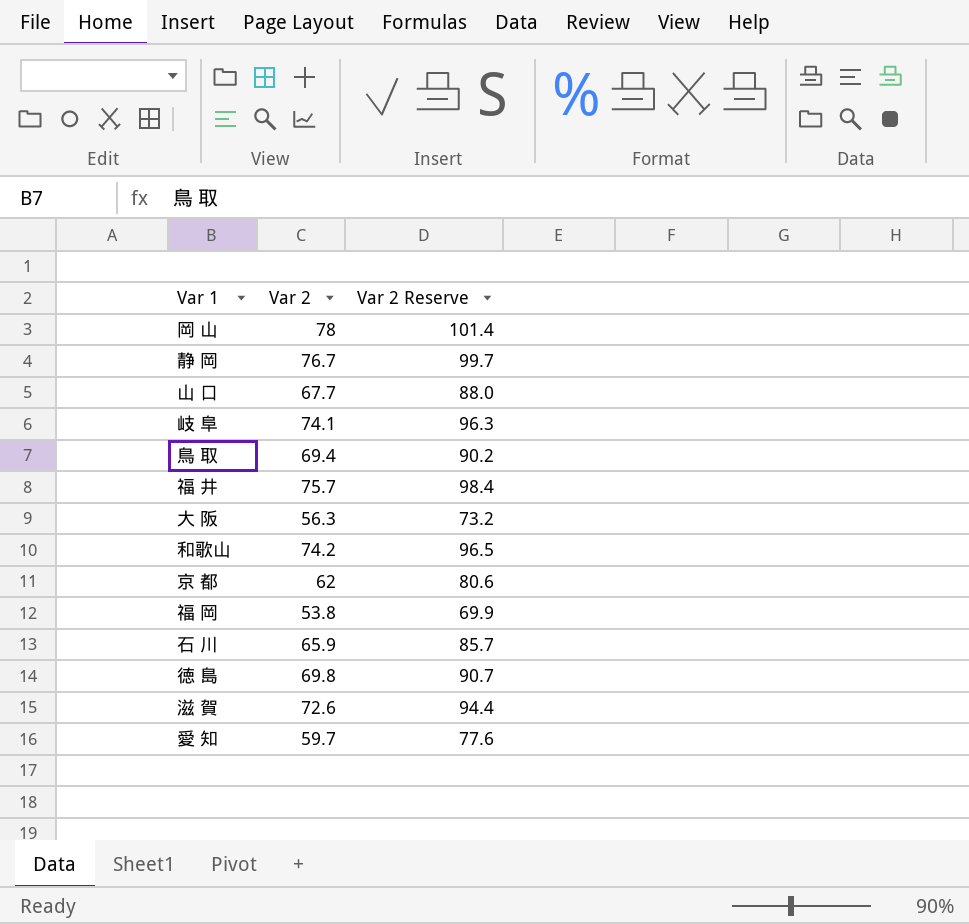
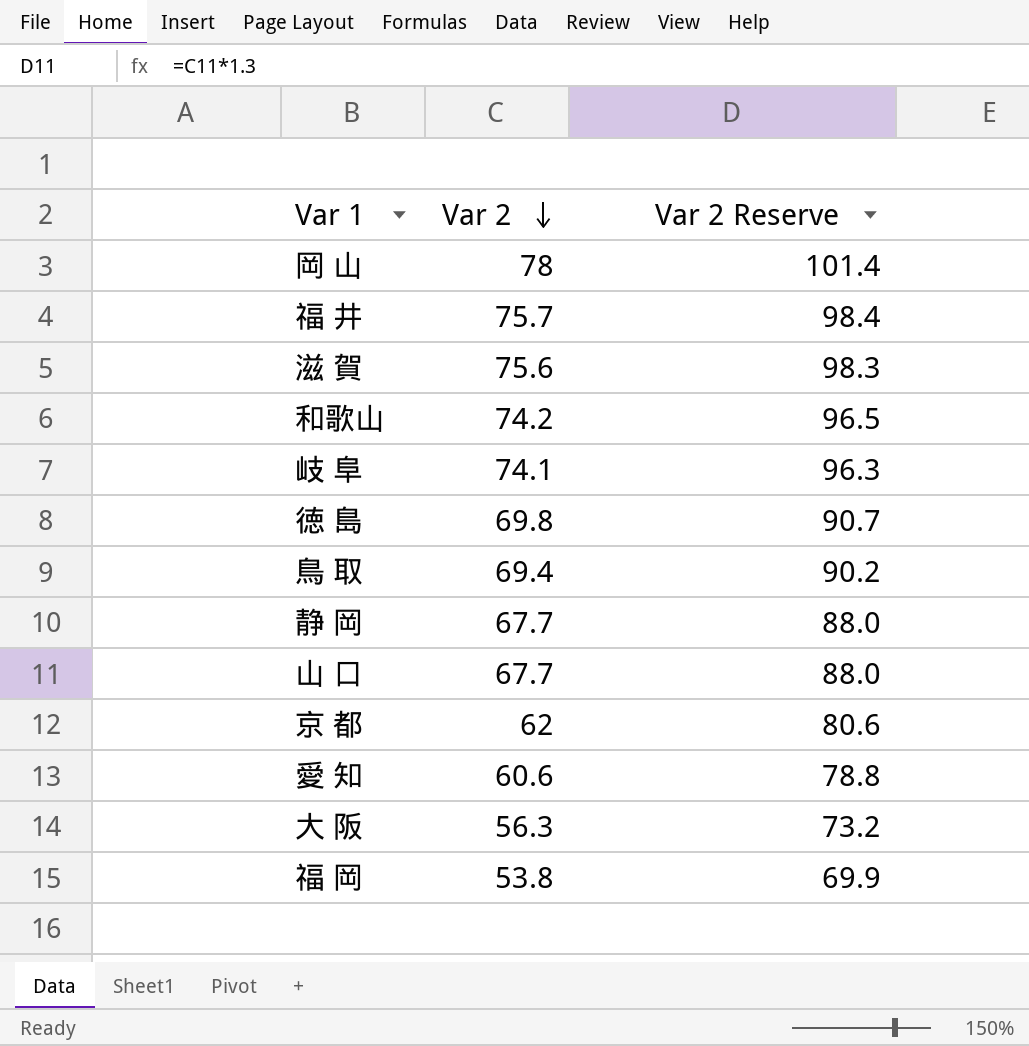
row order: none -> Var 2 descending
row 石 川: 65.9 | 85.7 -> none
滋 賀 | Var 2: 72.6 -> 75.6
滋 賀 | Var 2 Reserve: 94.4 -> 98.3
静 岡 | Var 2: 76.7 -> 67.7
静 岡 | Var 2 Reserve: 99.7 -> 88.0
愛 知 | Var 2: 59.7 -> 60.6
愛 知 | Var 2 Reserve: 77.6 -> 78.8

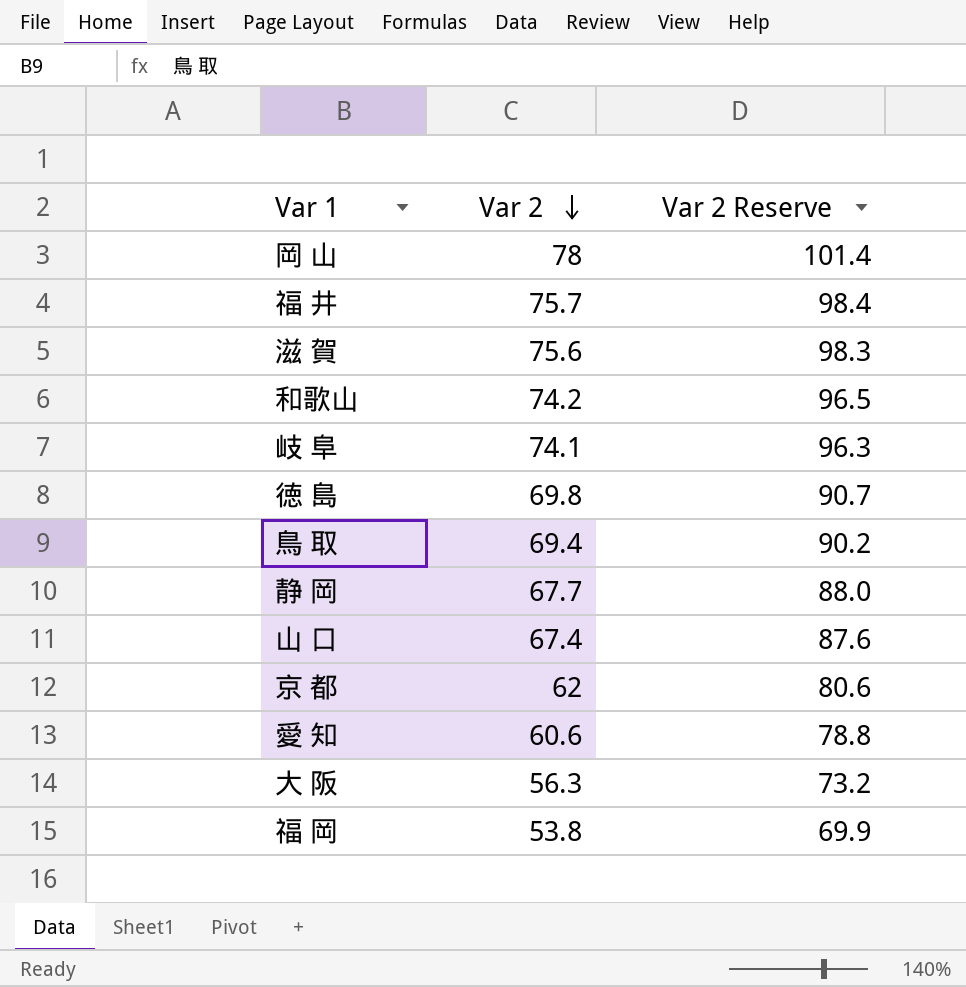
山 口 | Var 2: 67.7 -> 67.4
山 口 | Var 2 Reserve: 88.0 -> 87.6

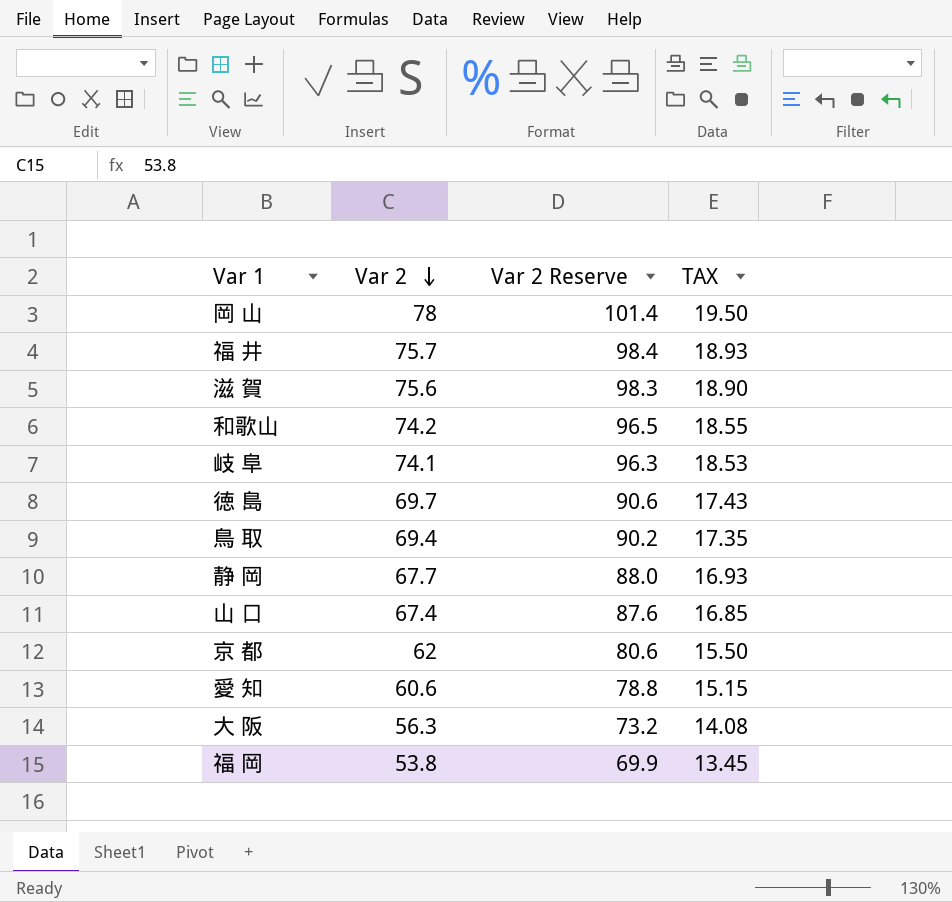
column TAX | formula: none -> [Var 2] * 0.25
徳 島 | Var 2: 69.8 -> 69.7
徳 島 | Var 2 Reserve: 90.7 -> 90.6

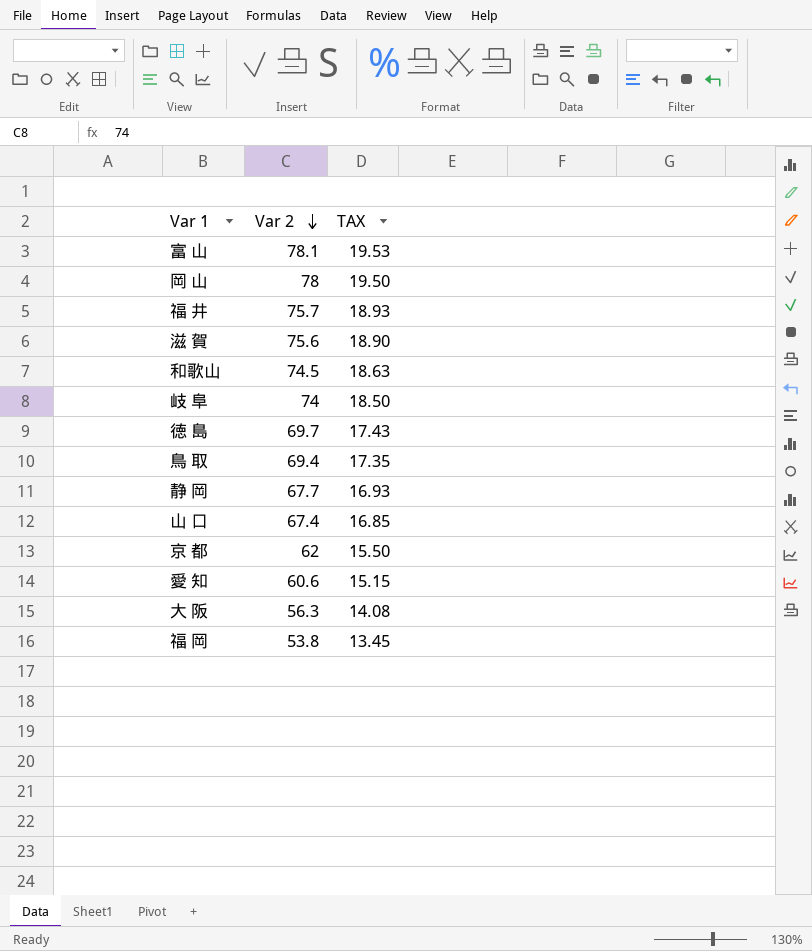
column Var 2 Reserve | formula: [Var 2] * 1.3 -> none
row 富 山: none -> 78.1 | 19.53
和歌山 | Var 2: 74.2 -> 74.5
和歌山 | TAX: 18.55 -> 18.63
岐 阜 | Var 2: 74.1 -> 74
岐 阜 | TAX: 18.53 -> 18.50

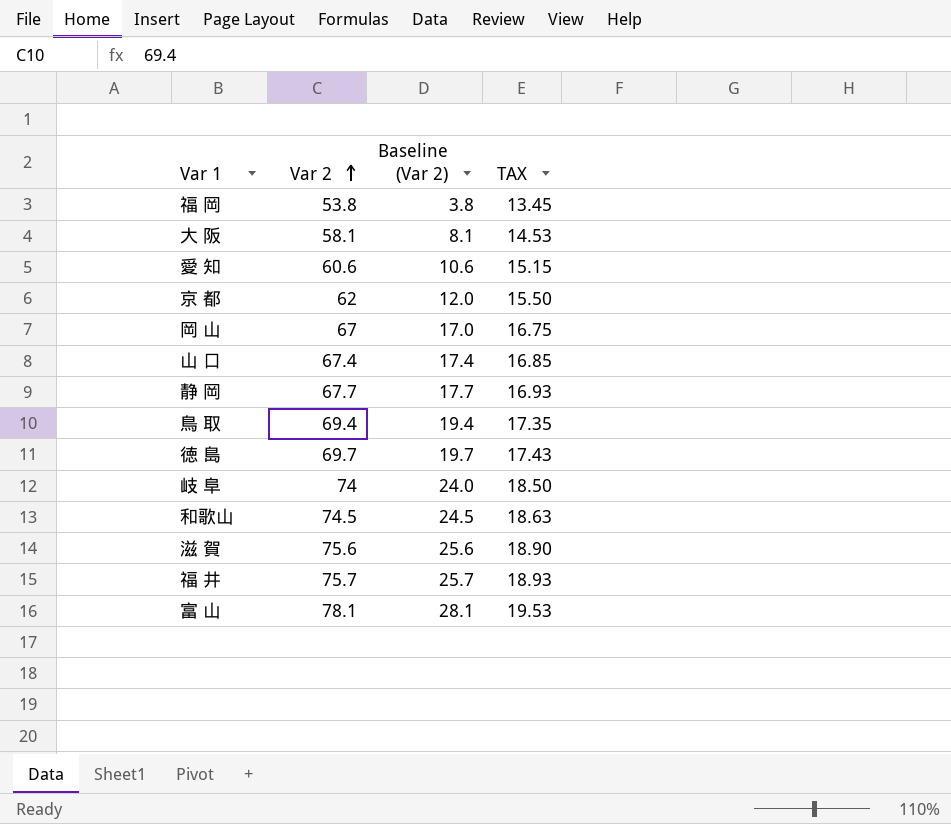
row order: Var 2 descending -> Var 2 ascending
column Baseline (Var 2) | formula: none -> [Var 2] - 50
大 阪 | Var 2: 56.3 -> 58.1
大 阪 | TAX: 14.08 -> 14.53
岡 山 | Var 2: 78 -> 67
岡 山 | TAX: 19.50 -> 16.75

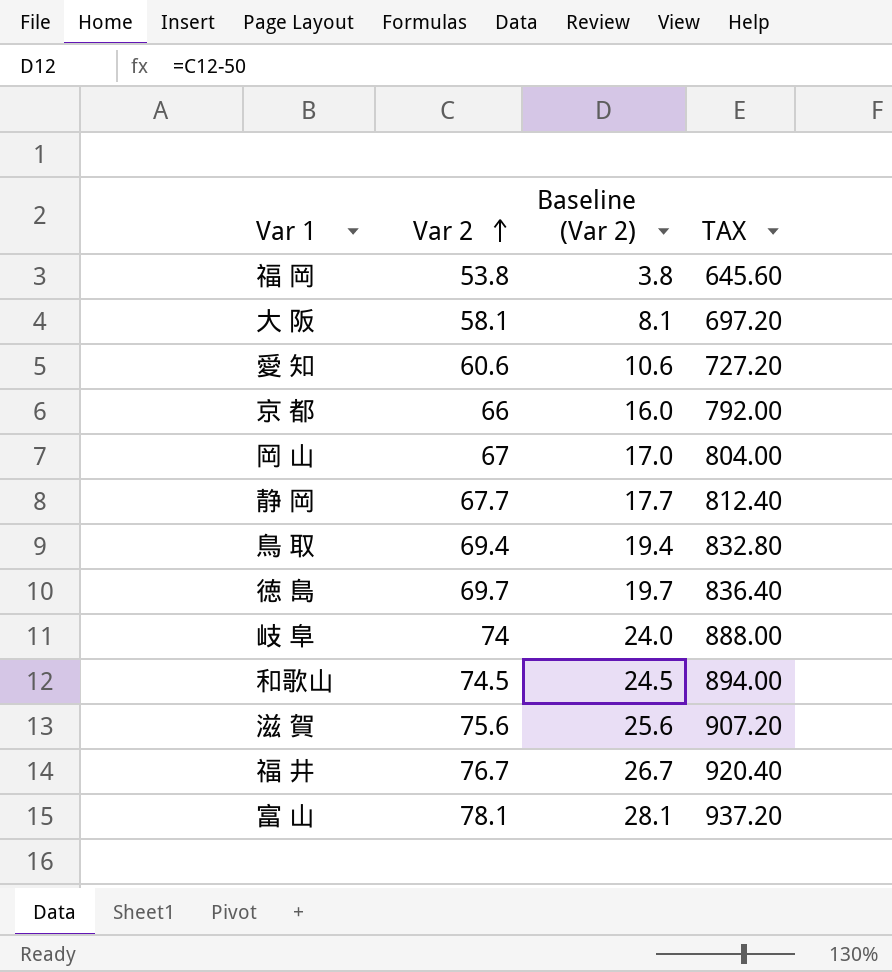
column TAX | formula: [Var 2] * 0.25 -> [Var 2] * 12
row 山 口: 67.4 | 17.4 | 16.85 -> none
京 都 | Var 2: 62 -> 66
京 都 | Baseline (Var 2): 12.0 -> 16.0
福 井 | Var 2: 75.7 -> 76.7
福 井 | Baseline (Var 2): 25.7 -> 26.7

